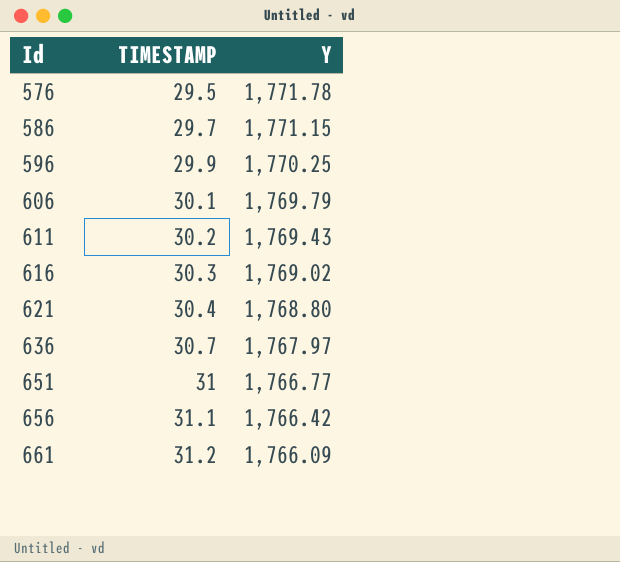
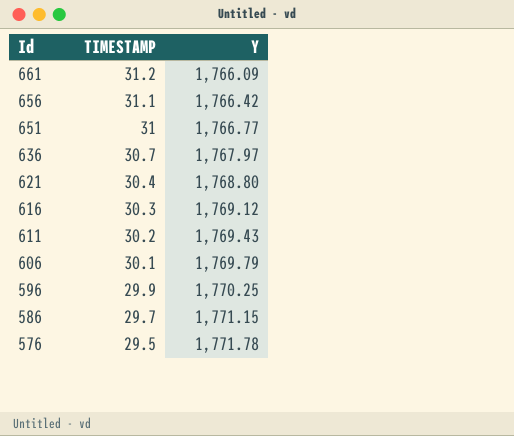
row order: Id ascending -> Id descending
616 | Y: 1,769.02 -> 1,769.12

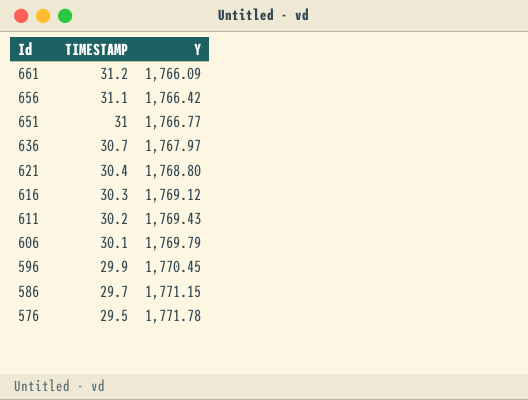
596 | Y: 1,770.25 -> 1,770.45

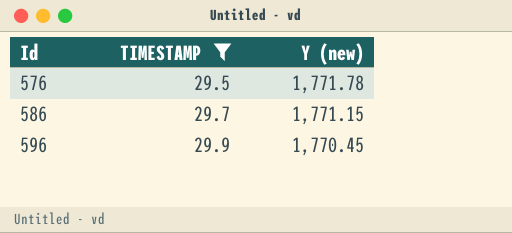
filter: none -> TIMESTAMP <= 29.9
row order: Id descending -> Id ascending
column name: Y -> Y (new)

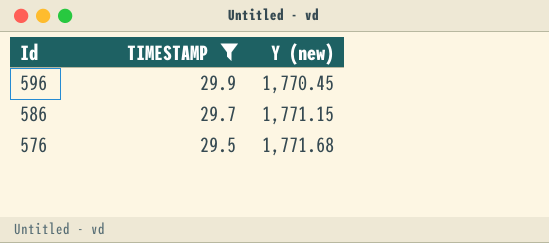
row order: Id ascending -> Id descending
576 | Y (new): 1,771.78 -> 1,771.68

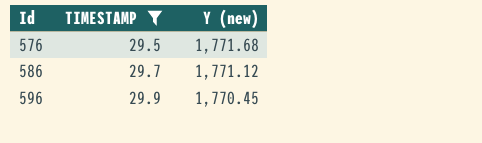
row order: Id descending -> Id ascending
586 | Y (new): 1,771.15 -> 1,771.12

